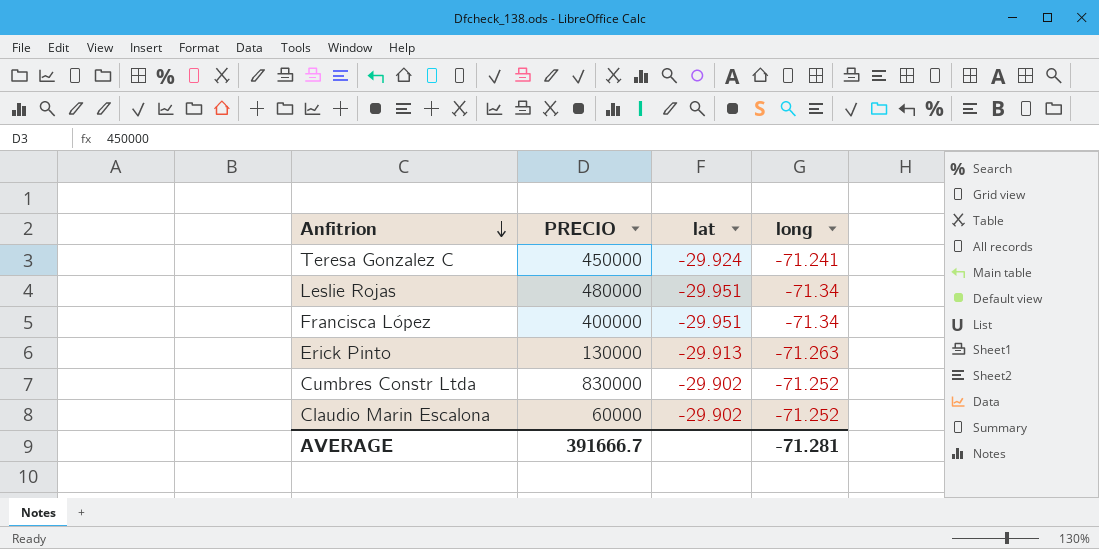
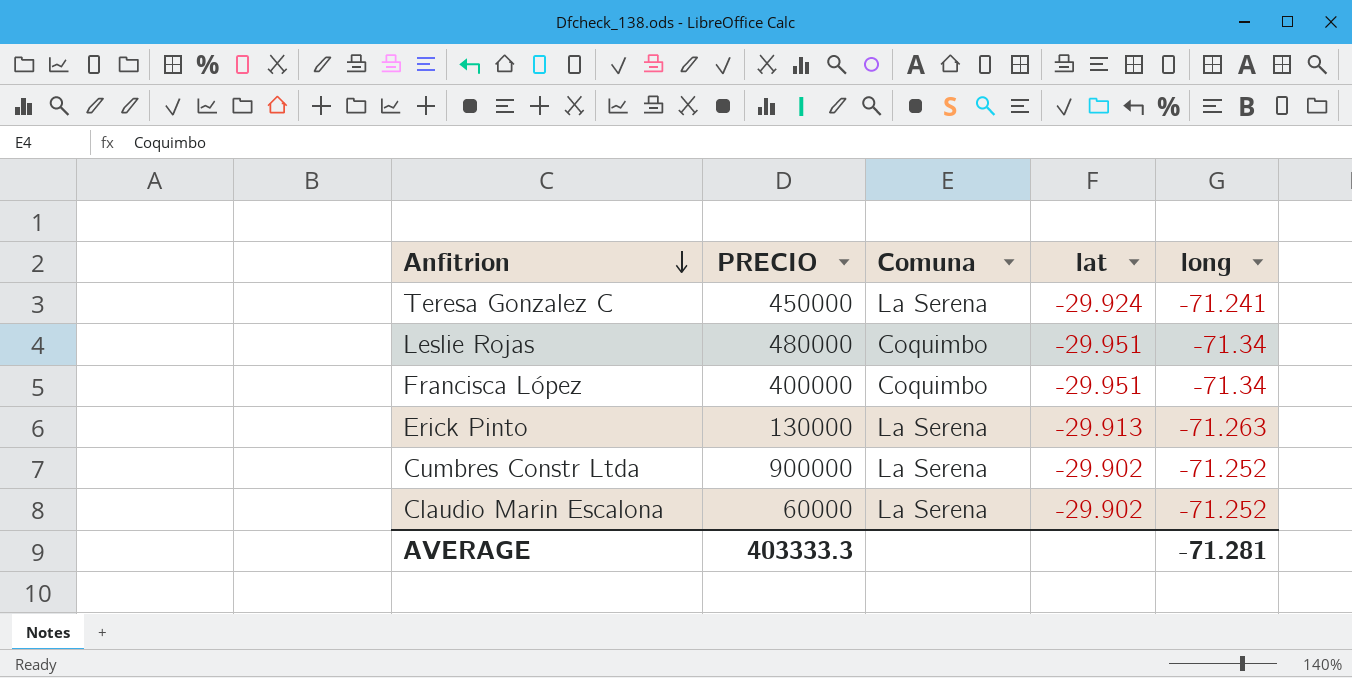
column Comuna | position: none -> 3
Cumbres Constr Ltda | PRECIO: 830000 -> 900000
AVERAGE | PRECIO: 391666.7 -> 403333.3

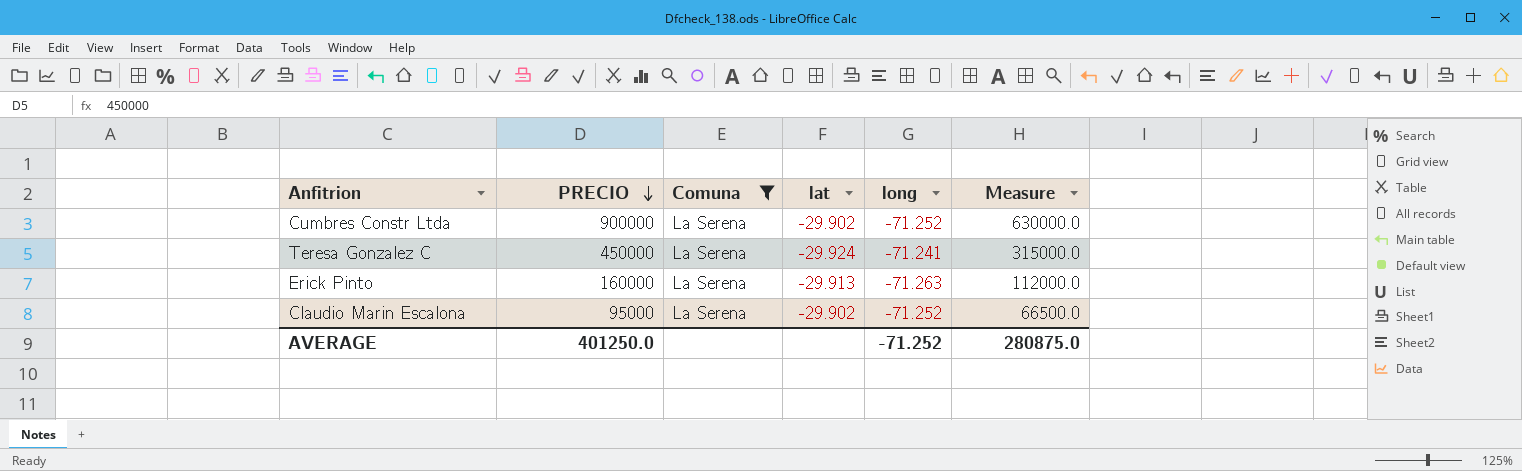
filter: none -> Comuna = La Serena
row order: Anfitrion descending -> PRECIO descending
column Measure | formula: none -> [PRECIO] * 0.7
Erick Pinto | PRECIO: 130000 -> 160000
Claudio Marin Escalona | PRECIO: 60000 -> 95000
AVERAGE | PRECIO: 403333.3 -> 401250.0
AVERAGE | long: -71.281 -> -71.252

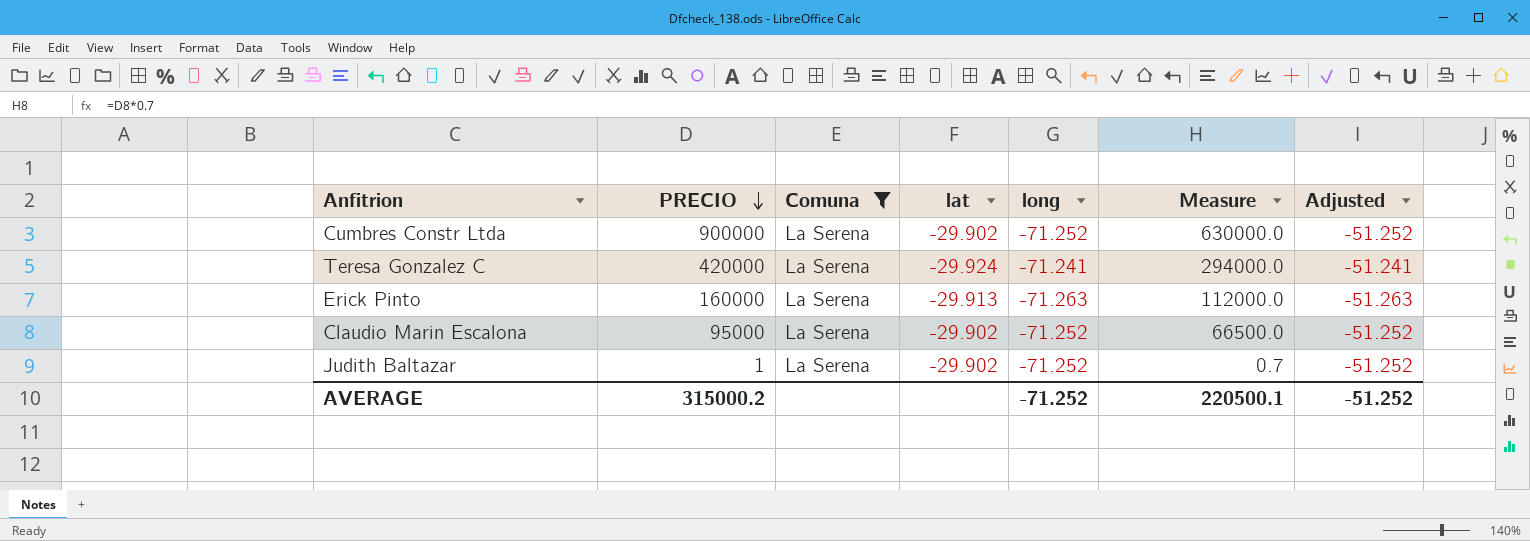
column Adjusted | formula: none -> [long] + 20
Teresa Gonzalez C | PRECIO: 450000 -> 420000
Teresa Gonzalez C | Measure: 315000.0 -> 294000.0
row Judith Baltazar: none -> 1 | La Serena | -29.902 | -71.252 | 0.7 | -51.252
AVERAGE | PRECIO: 401250.0 -> 315000.2
AVERAGE | Measure: 280875.0 -> 220500.1

